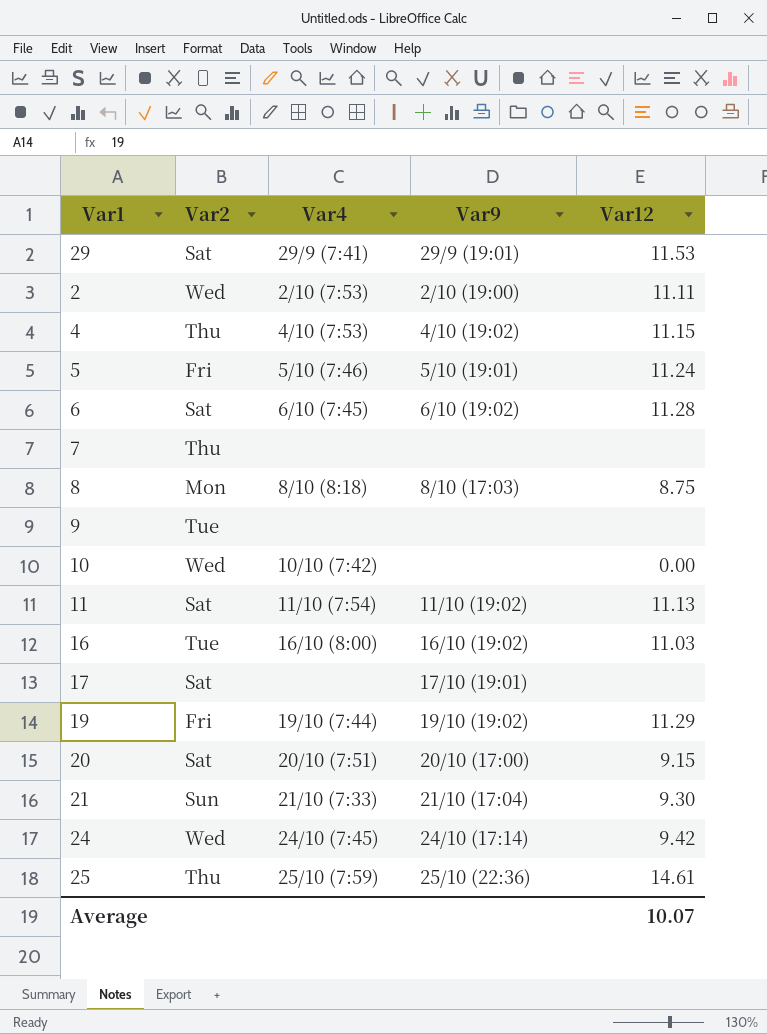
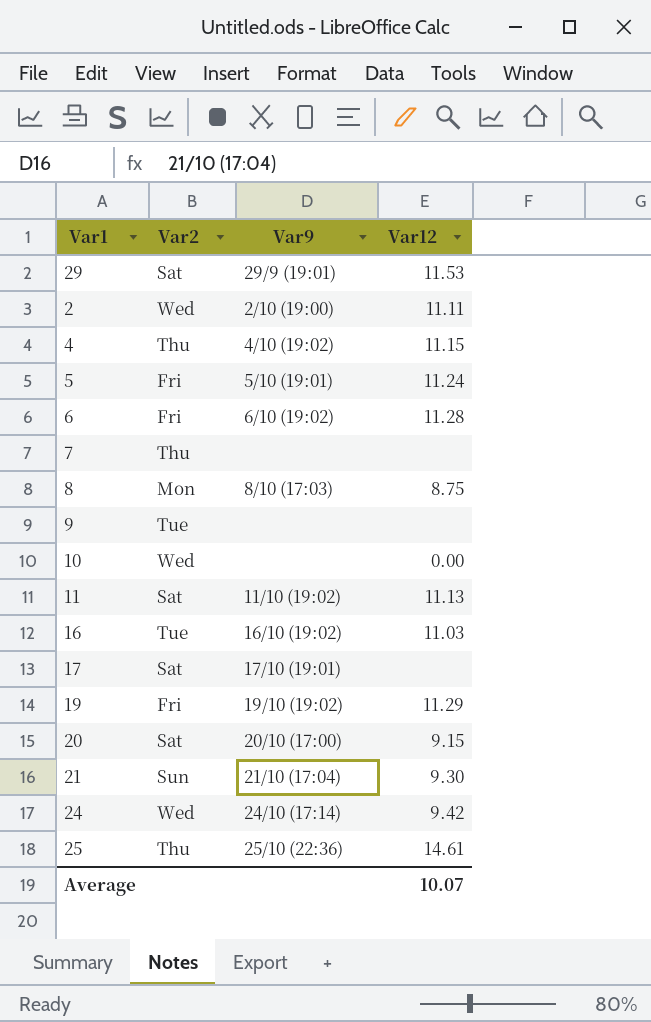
column Var4 | position: 3 -> none
6 | Var2: Sat -> Fri

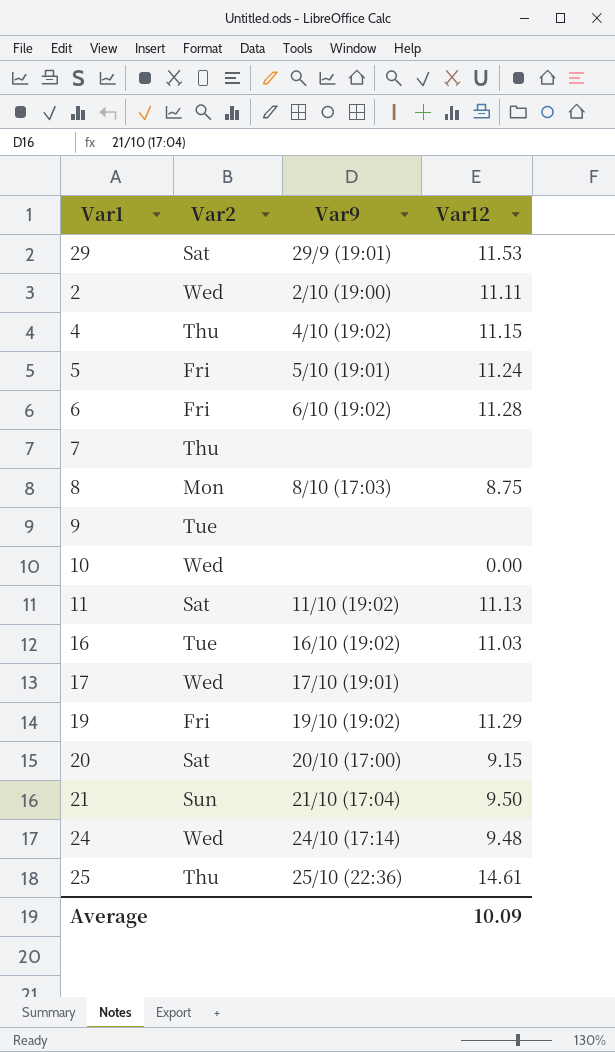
17 | Var2: Sat -> Wed
21 | Var12: 9.30 -> 9.50
24 | Var12: 9.42 -> 9.48
Average | Var12: 10.07 -> 10.09

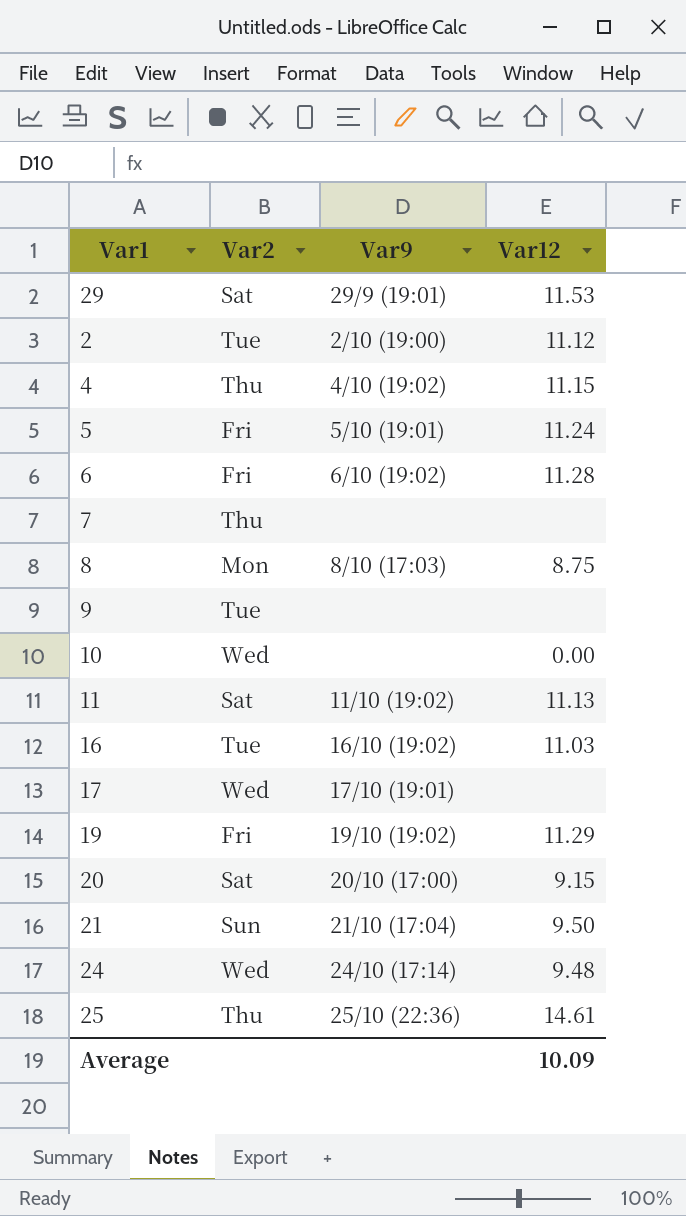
2 | Var2: Wed -> Tue
2 | Var12: 11.11 -> 11.12

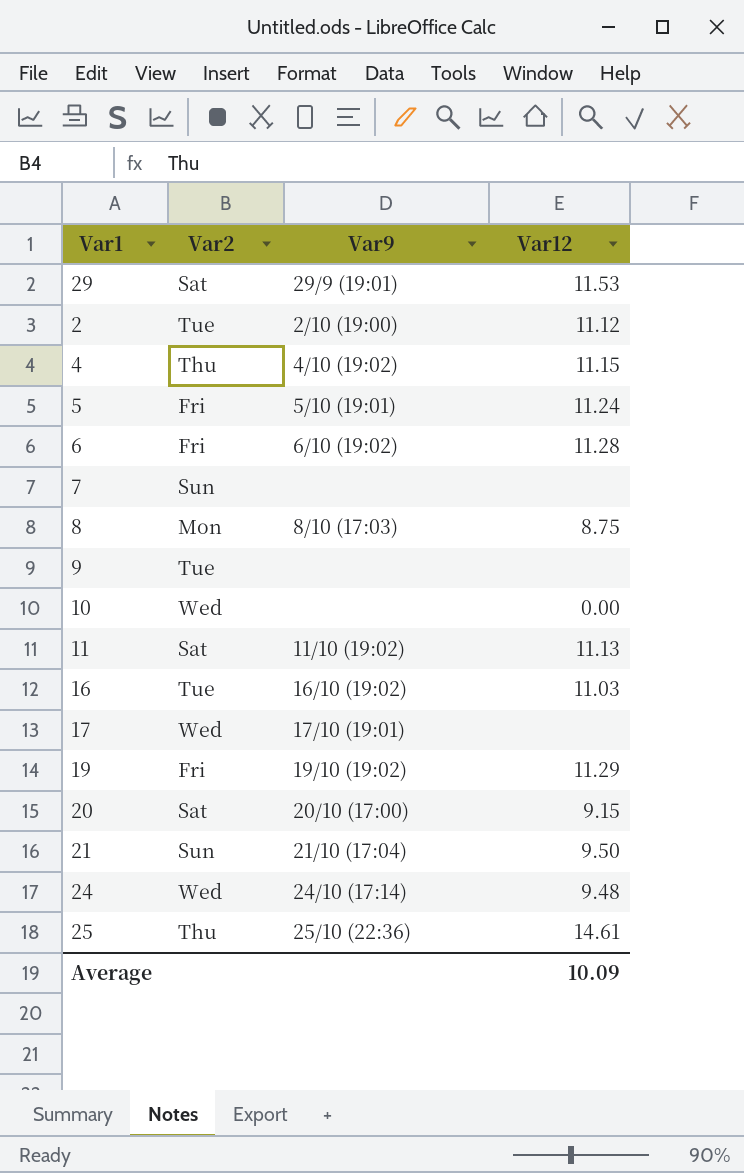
7 | Var2: Thu -> Sun

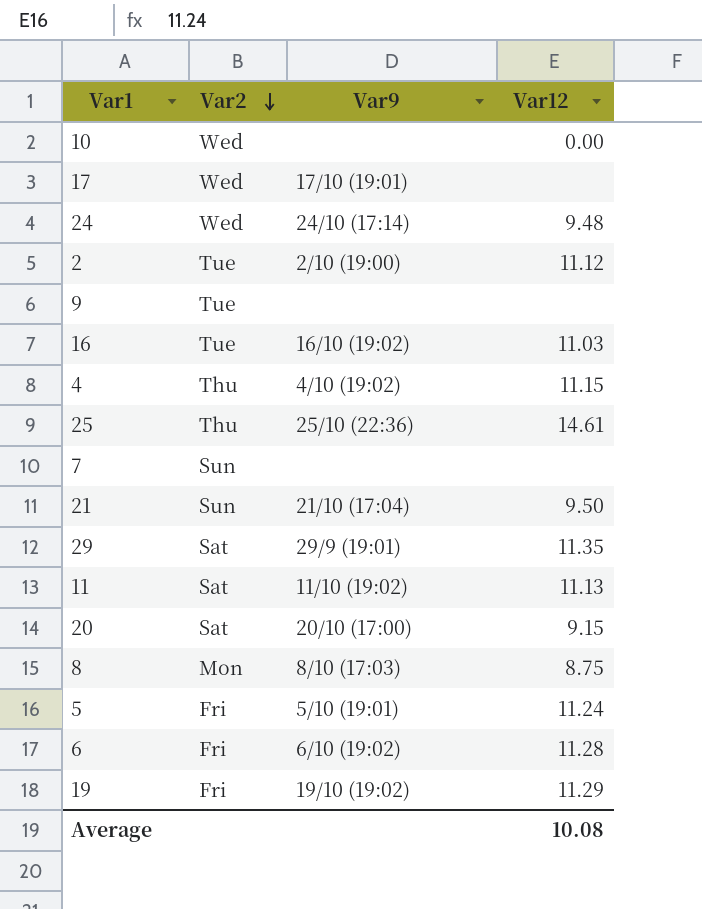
row order: none -> Var2 descending
29 | Var12: 11.53 -> 11.35
Average | Var12: 10.09 -> 10.08

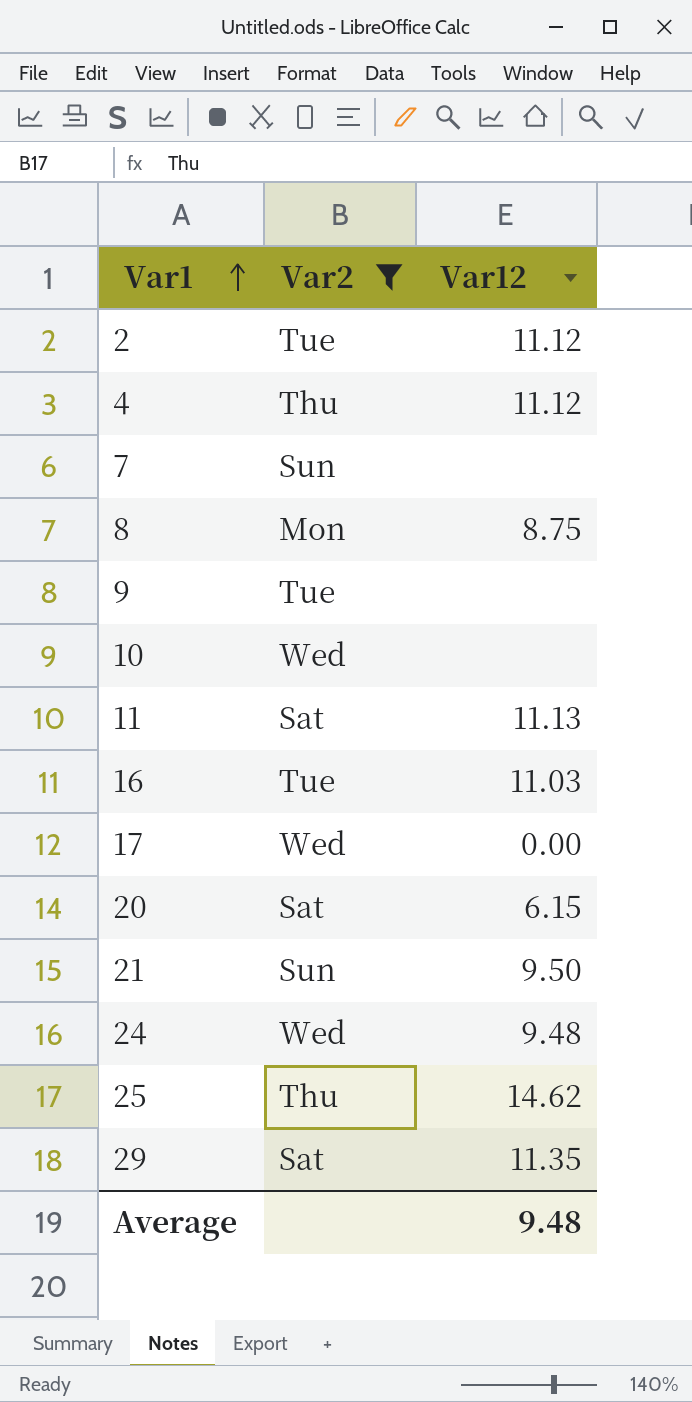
filter: none -> Var2 != Fri
row order: Var2 descending -> Var1 ascending
column Var9 | position: 3 -> none
4 | Var12: 11.15 -> 11.12
10 | Var12: 0.00 -> none
17 | Var12: none -> 0.00
20 | Var12: 9.15 -> 6.15
25 | Var12: 14.61 -> 14.62
Average | Var12: 10.08 -> 9.48

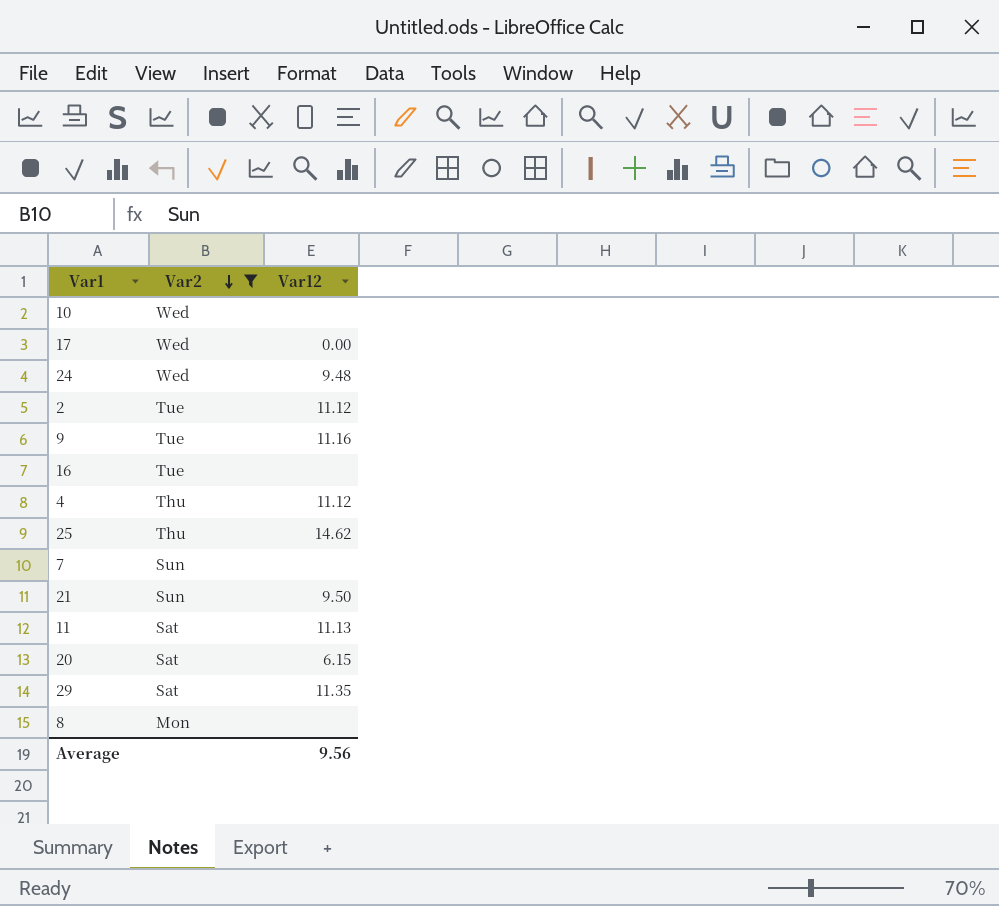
row order: Var1 ascending -> Var2 descending
9 | Var12: none -> 11.16
16 | Var12: 11.03 -> none
8 | Var12: 8.75 -> none
Average | Var12: 9.48 -> 9.56

